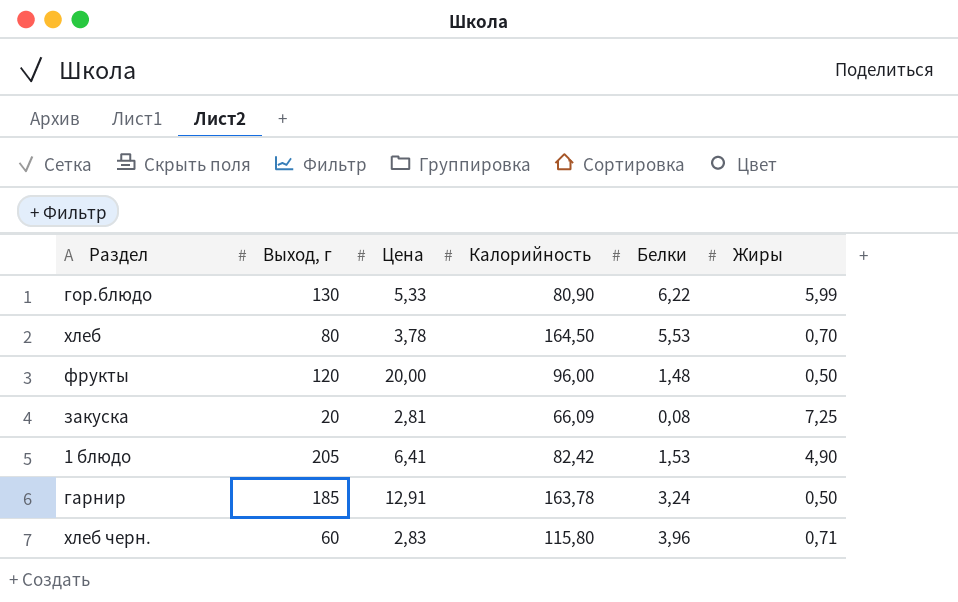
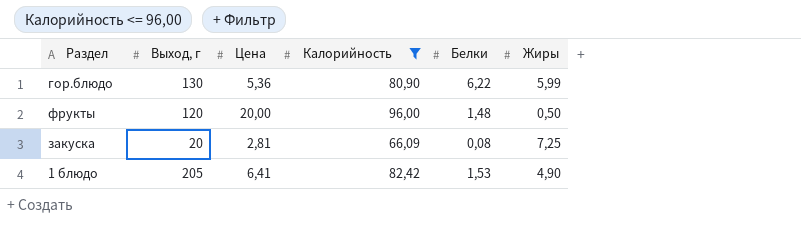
filter: none -> Калорийность <= 96,00
гор.блюдо | Цена: 5,33 -> 5,36

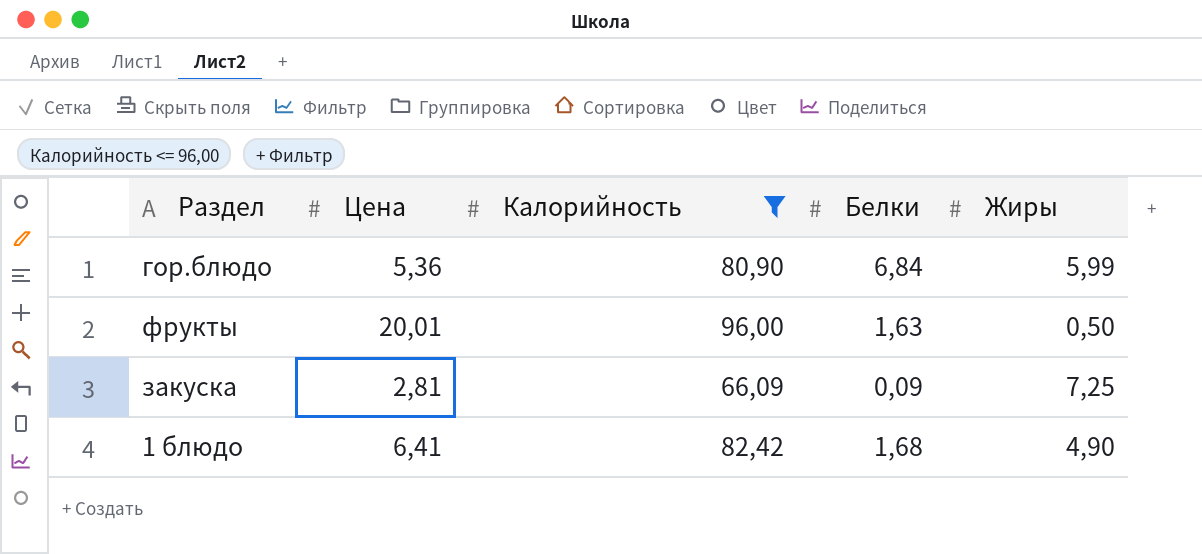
column Выход, г | position: 2 -> none
гор.блюдо | Белки: 6,22 -> 6,84
фрукты | Цена: 20,00 -> 20,01
фрукты | Белки: 1,48 -> 1,63
закуска | Белки: 0,08 -> 0,09
1 блюдо | Белки: 1,53 -> 1,68

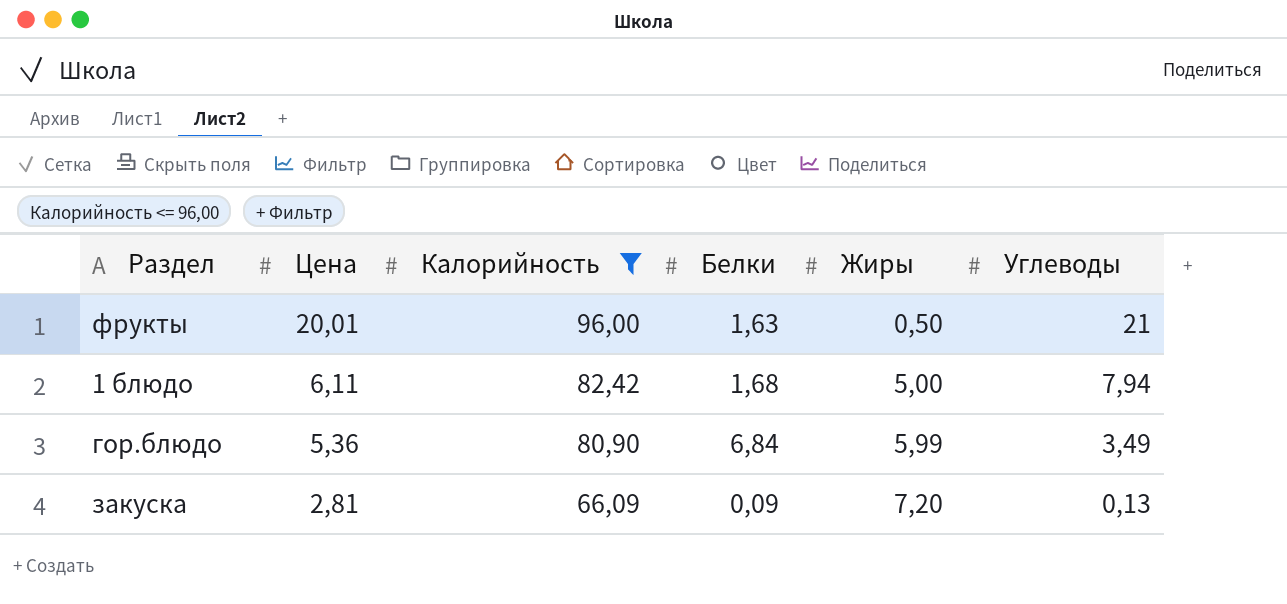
row order: none -> Цена descending
column Углеводы | position: none -> 6
1 блюдо | Цена: 6,41 -> 6,11
1 блюдо | Жиры: 4,90 -> 5,00
закуска | Жиры: 7,25 -> 7,20

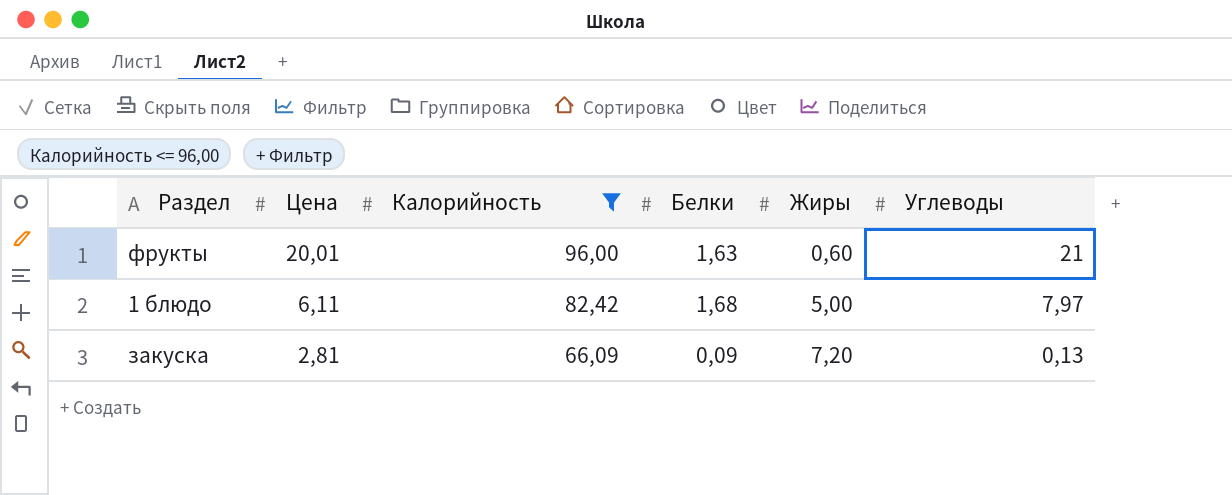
row гор.блюдо: 5,36 | 80,90 | 6,84 | 5,99 | 3,49 -> none
фрукты | Жиры: 0,50 -> 0,60
1 блюдо | Углеводы: 7,94 -> 7,97

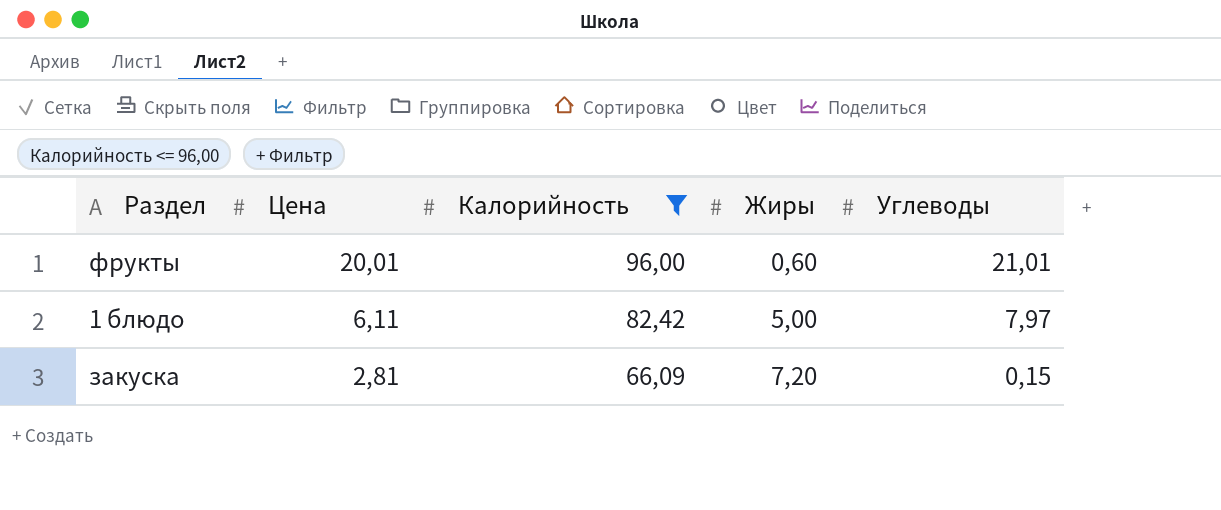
column Белки | position: 4 -> none
фрукты | Углеводы: 21 -> 21,01
закуска | Углеводы: 0,13 -> 0,15

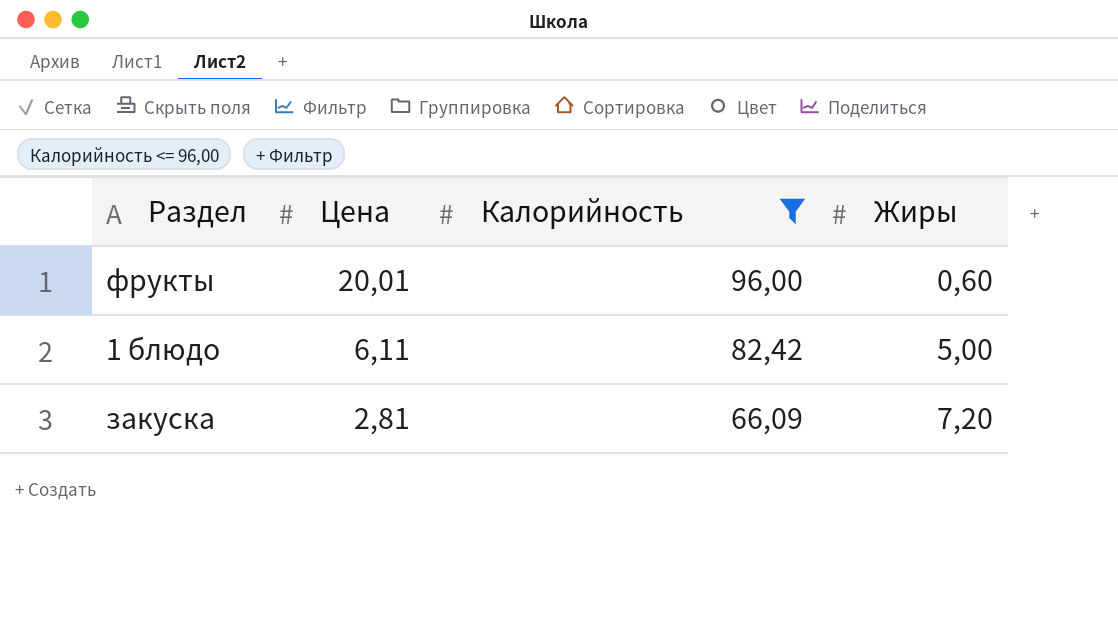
column Углеводы | position: 5 -> none

